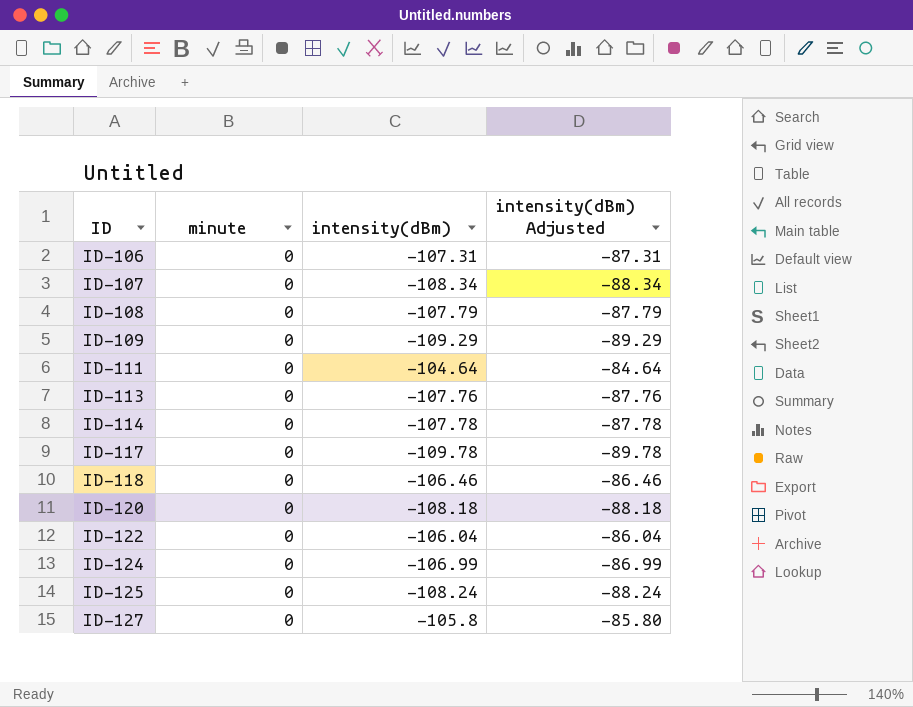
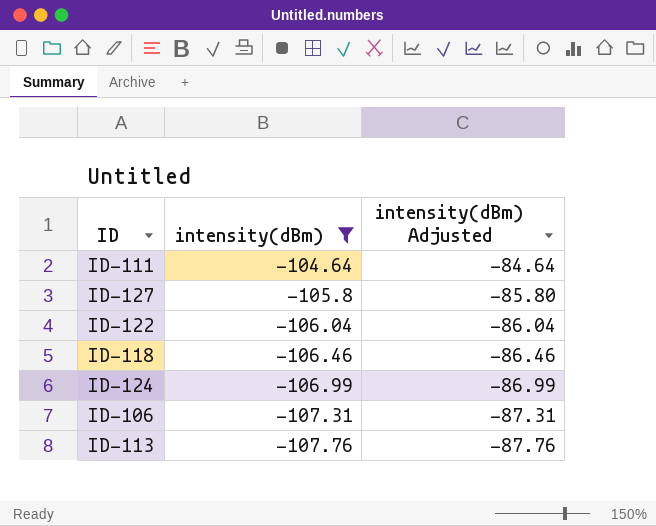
filter: none -> intensity(dBm) >= -107.76
row order: ID ascending -> intensity(dBm) descending
column minute | position: 2 -> none

